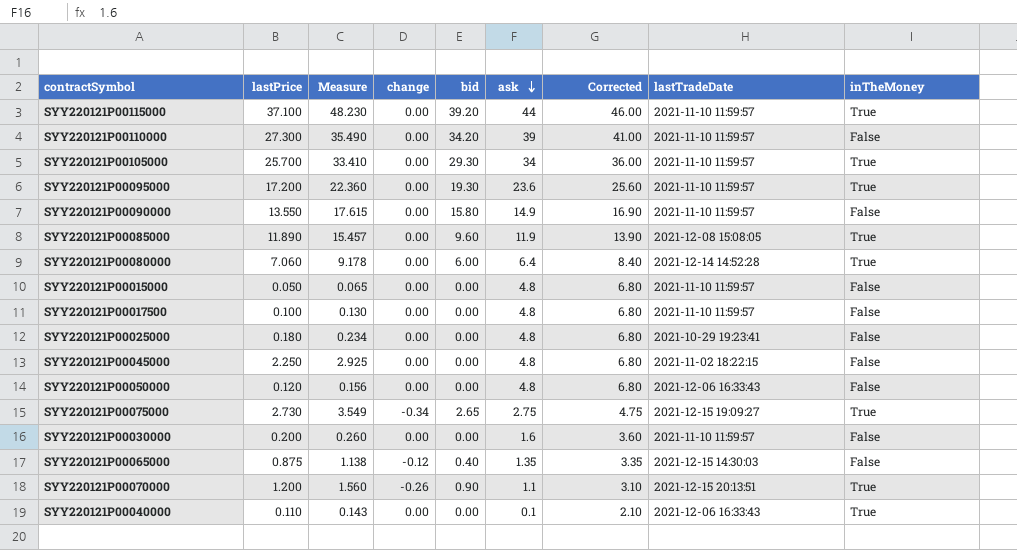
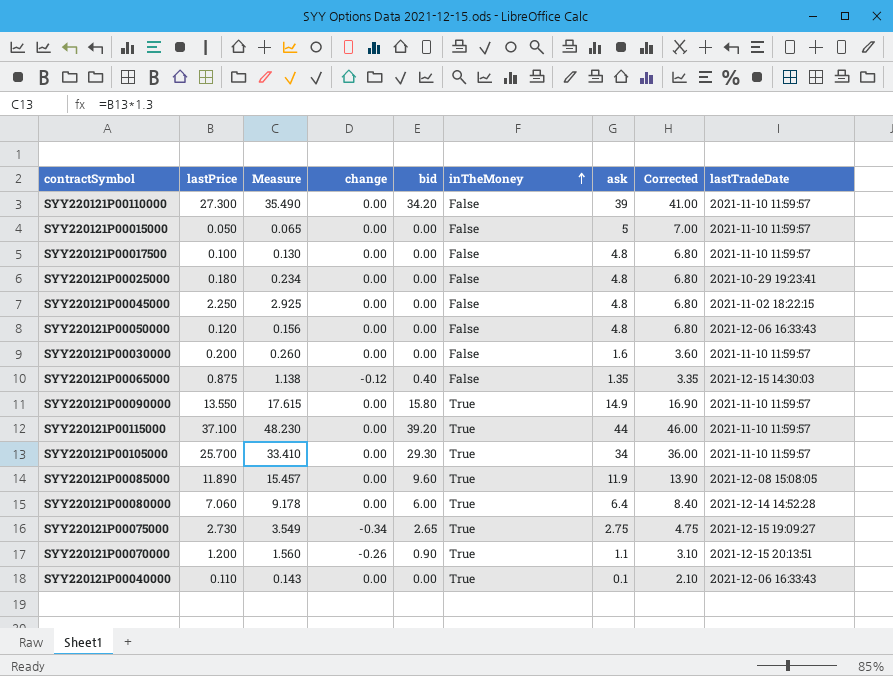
row order: ask descending -> inTheMoney ascending
column inTheMoney | position: 9 -> 6
row SYY220121P00095000: 17.200 | 22.360 | 0.00 | 19.30 | 23.6 | 25.60 | 2021-11-10 11:59:57 | True -> none
SYY220121P00015000 | ask: 4.8 -> 5
SYY220121P00015000 | Corrected: 6.80 -> 7.00
SYY220121P00090000 | inTheMoney: False -> True

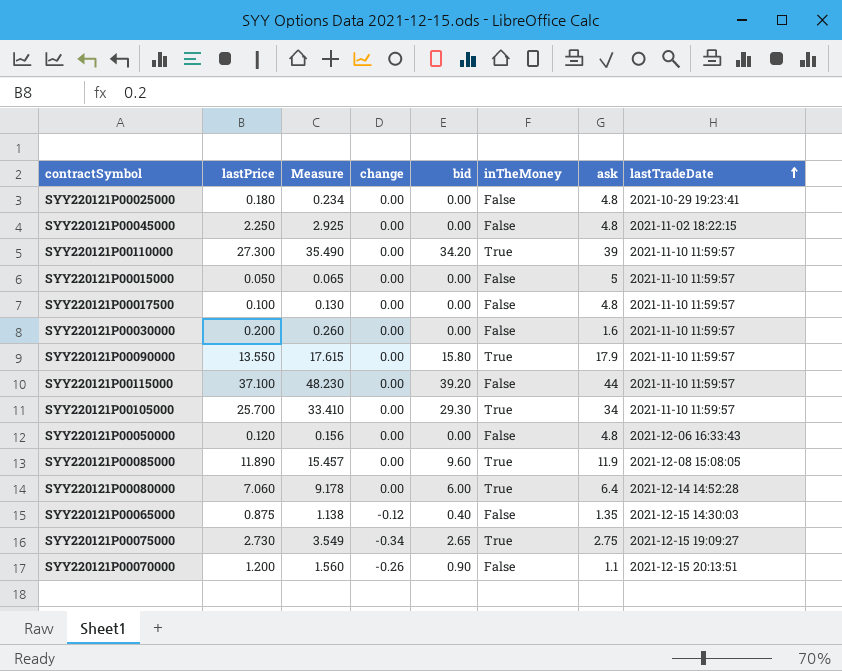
row order: inTheMoney ascending -> lastTradeDate ascending
column Corrected | formula: [ask] + 2 -> none
row SYY220121P00040000: 0.110 | 0.143 | 0.00 | 0.00 | True | 0.1 | 2.10 | 2021-12-06 16:33:43 -> none
SYY220121P00110000 | inTheMoney: False -> True
SYY220121P00090000 | ask: 14.9 -> 17.9
SYY220121P00115000 | inTheMoney: True -> False
SYY220121P00070000 | inTheMoney: True -> False

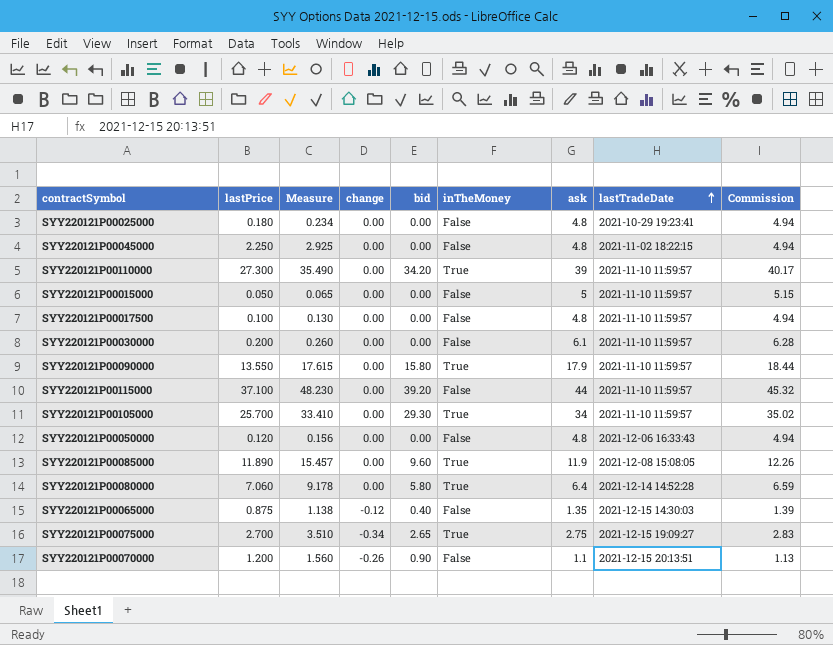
column Commission | formula: none -> [ask] * 1.03
SYY220121P00030000 | ask: 1.6 -> 6.1
SYY220121P00080000 | bid: 6.00 -> 5.80
SYY220121P00075000 | lastPrice: 2.730 -> 2.700
SYY220121P00075000 | Measure: 3.549 -> 3.510

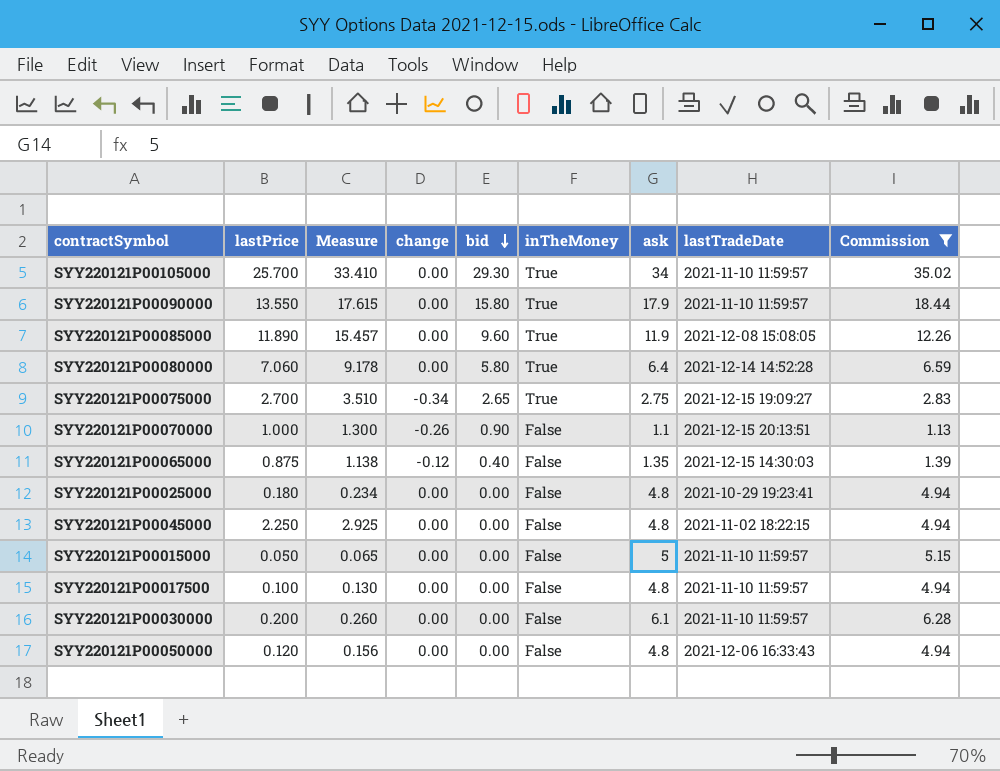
filter: none -> Commission <= 35.02
row order: lastTradeDate ascending -> bid descending
SYY220121P00070000 | lastPrice: 1.200 -> 1.000
SYY220121P00070000 | Measure: 1.560 -> 1.300

